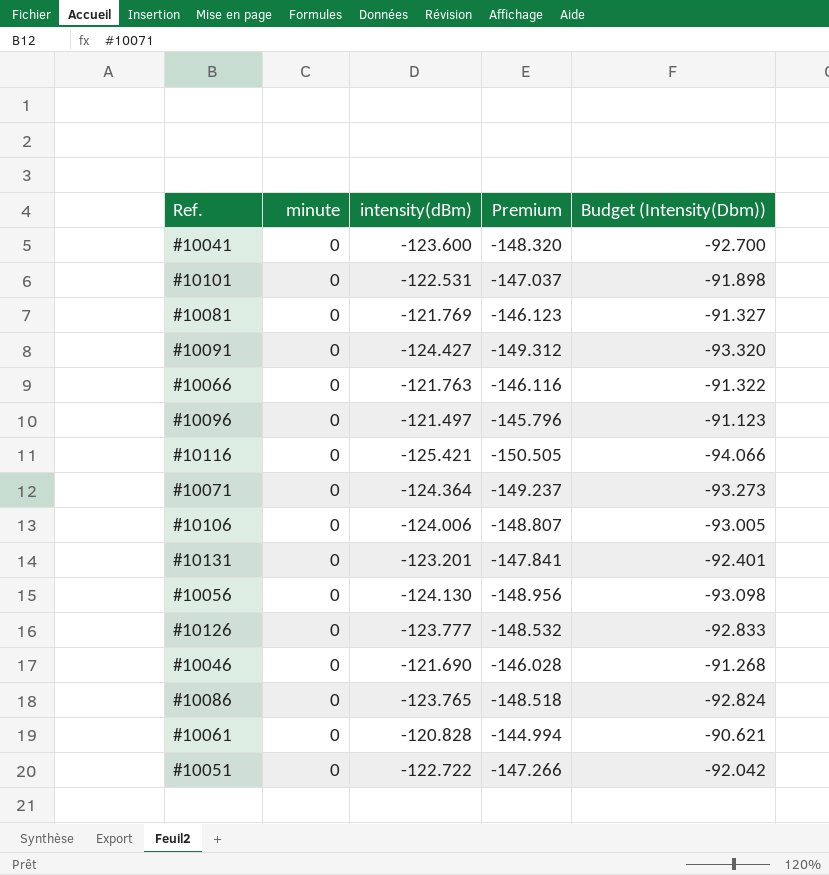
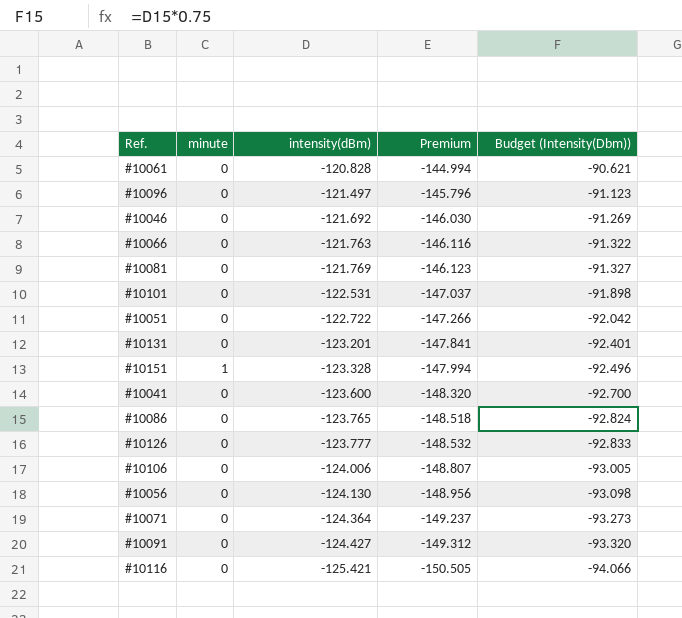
row order: none -> intensity(dBm) descending
#10046 | intensity(dBm): -121.690 -> -121.692
#10046 | Premium: -146.028 -> -146.030
#10046 | Budget (Intensity(Dbm)): -91.268 -> -91.269
row #10151: none -> 1 | -123.328 | -147.994 | -92.496

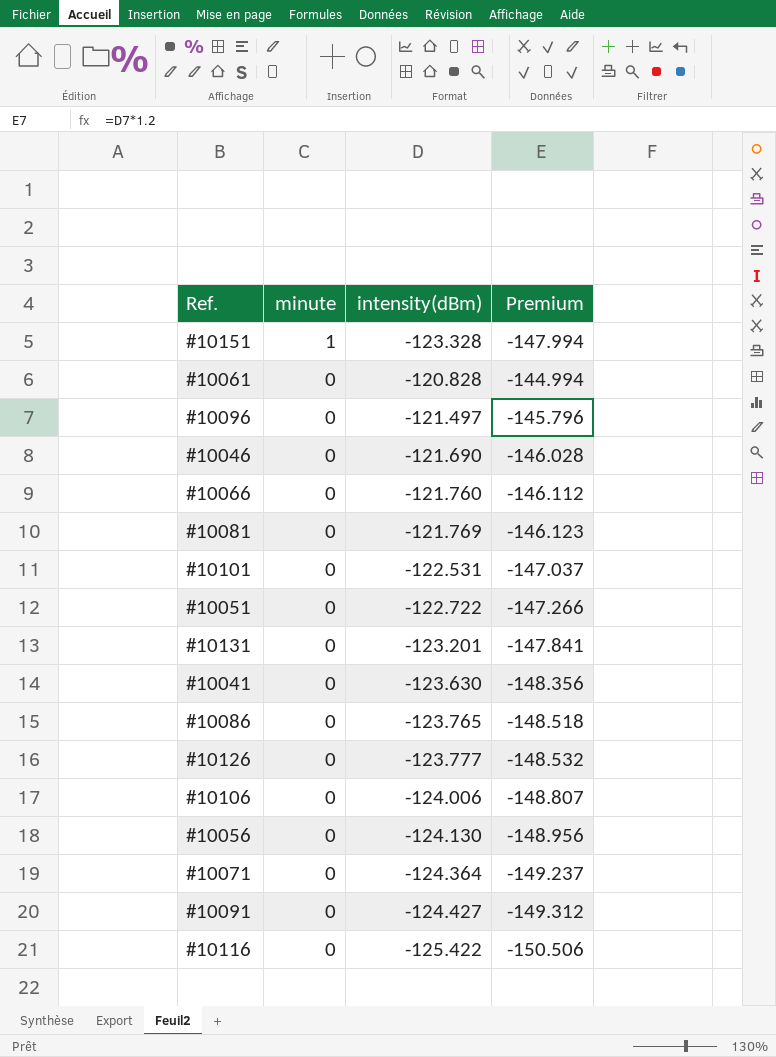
row order: intensity(dBm) descending -> minute descending
column Budget (Intensity(Dbm)) | formula: [intensity(dBm)] * 0.75 -> none
#10046 | intensity(dBm): -121.692 -> -121.690
#10046 | Premium: -146.030 -> -146.028
#10066 | intensity(dBm): -121.763 -> -121.760
#10066 | Premium: -146.116 -> -146.112
#10041 | intensity(dBm): -123.600 -> -123.630
#10041 | Premium: -148.320 -> -148.356
#10116 | intensity(dBm): -125.421 -> -125.422
#10116 | Premium: -150.505 -> -150.506

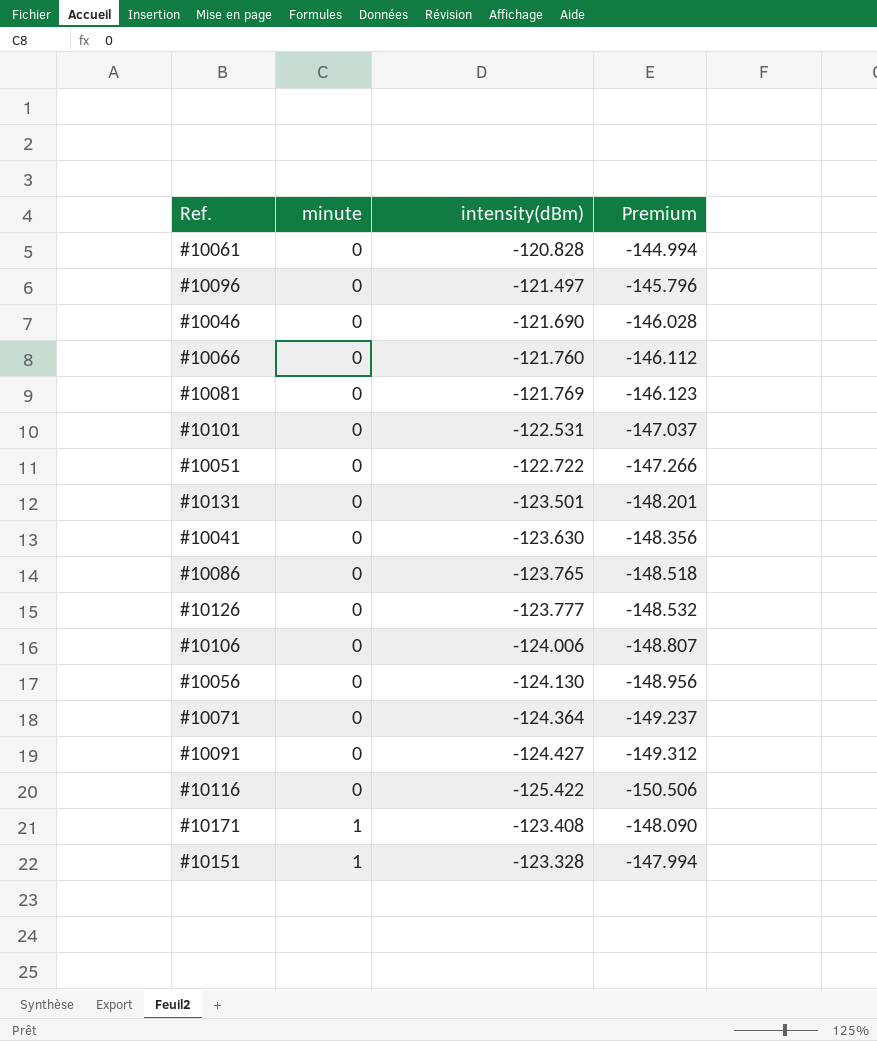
row order: minute descending -> minute ascending
#10131 | intensity(dBm): -123.201 -> -123.501
#10131 | Premium: -147.841 -> -148.201
row #10171: none -> 1 | -123.408 | -148.090

